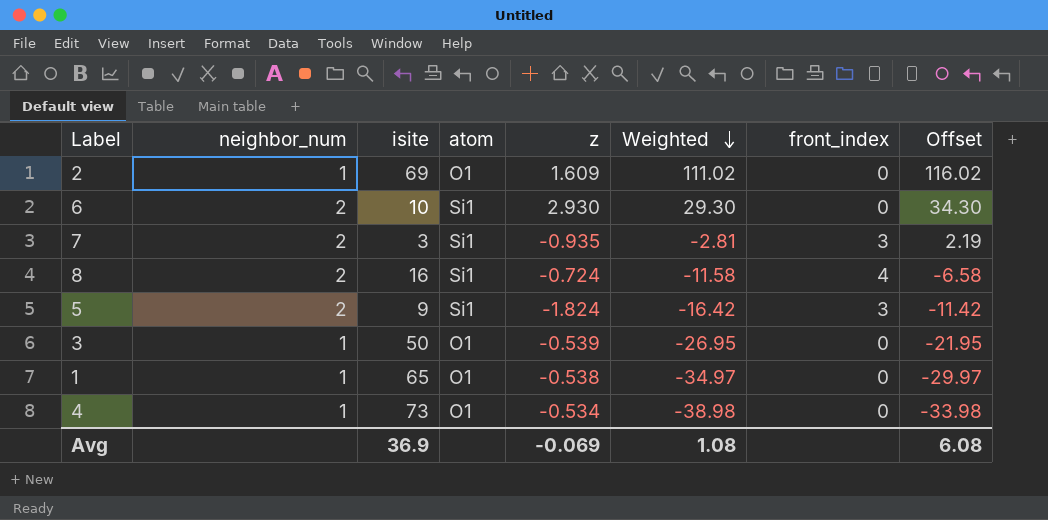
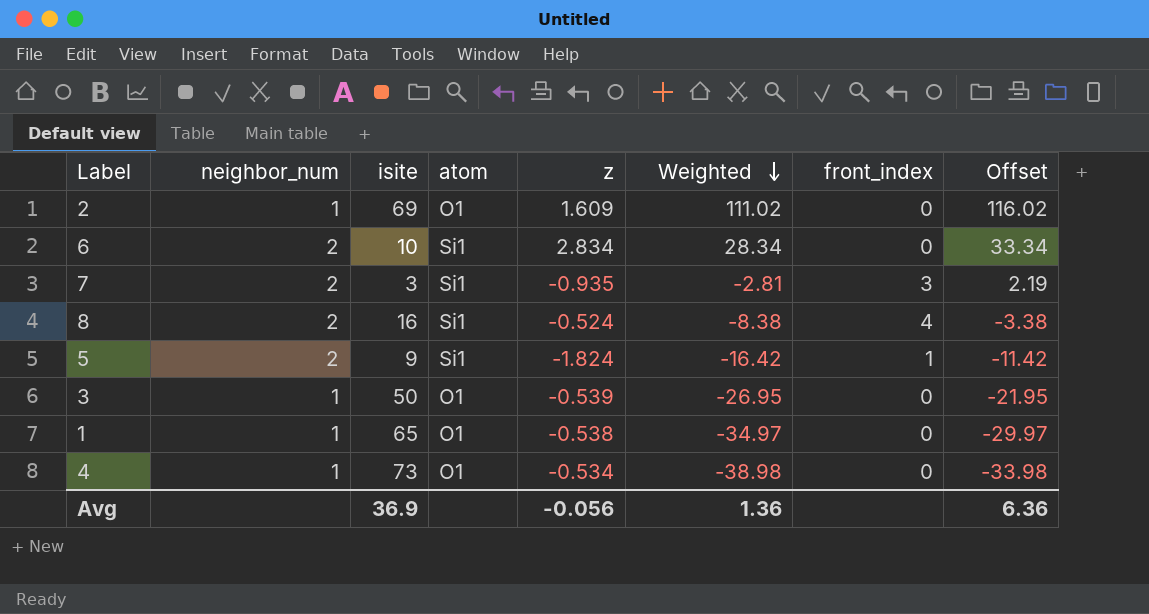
6 | z: 2.930 -> 2.834
6 | Weighted: 29.30 -> 28.34
6 | Offset: 34.30 -> 33.34
8 | z: -0.724 -> -0.524
8 | Weighted: -11.58 -> -8.38
8 | Offset: -6.58 -> -3.38
5 | front_index: 3 -> 1
Avg | z: -0.069 -> -0.056
Avg | Weighted: 1.08 -> 1.36
Avg | Offset: 6.08 -> 6.36

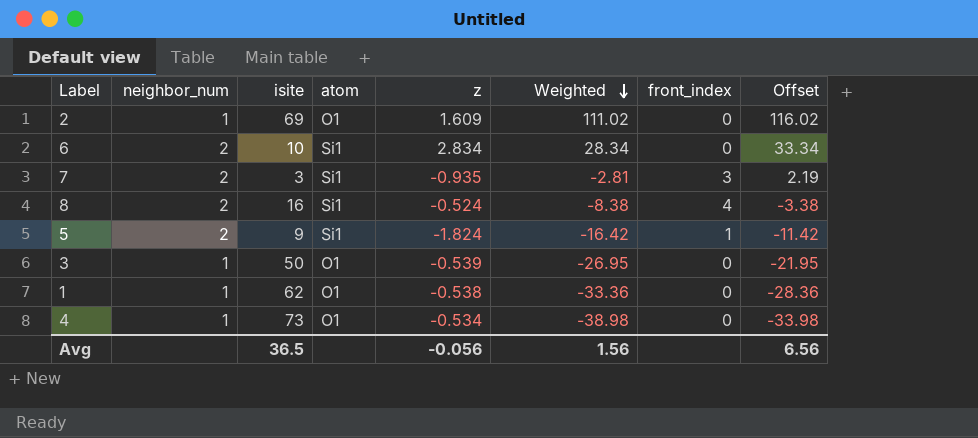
1 | isite: 65 -> 62
1 | Weighted: -34.97 -> -33.36
1 | Offset: -29.97 -> -28.36
Avg | isite: 36.9 -> 36.5
Avg | Weighted: 1.36 -> 1.56
Avg | Offset: 6.36 -> 6.56

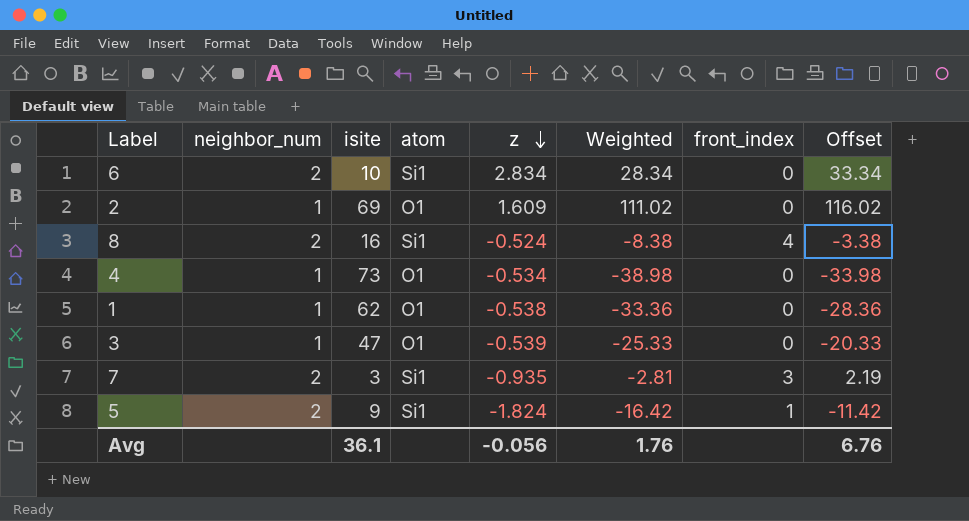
row order: Weighted descending -> z descending
3 | isite: 50 -> 47
3 | Weighted: -26.95 -> -25.33
3 | Offset: -21.95 -> -20.33
Avg | isite: 36.5 -> 36.1
Avg | Weighted: 1.56 -> 1.76
Avg | Offset: 6.56 -> 6.76

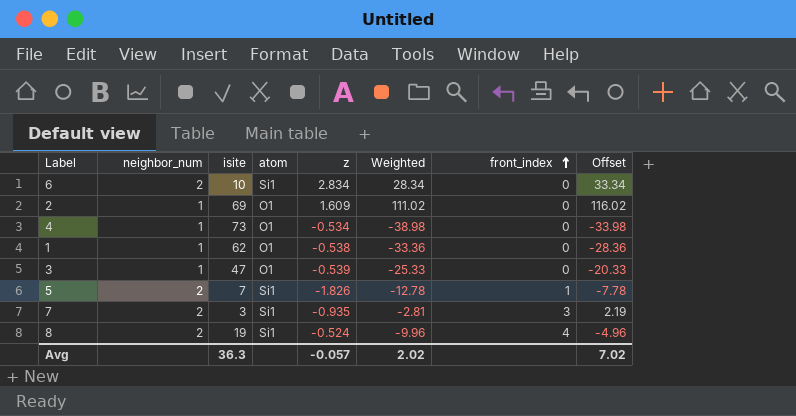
row order: z descending -> front_index ascending
5 | isite: 9 -> 7
5 | z: -1.824 -> -1.826
5 | Weighted: -16.42 -> -12.78
5 | Offset: -11.42 -> -7.78
8 | isite: 16 -> 19
8 | Weighted: -8.38 -> -9.96
8 | Offset: -3.38 -> -4.96
Avg | isite: 36.1 -> 36.3
Avg | z: -0.056 -> -0.057
Avg | Weighted: 1.76 -> 2.02
Avg | Offset: 6.76 -> 7.02

